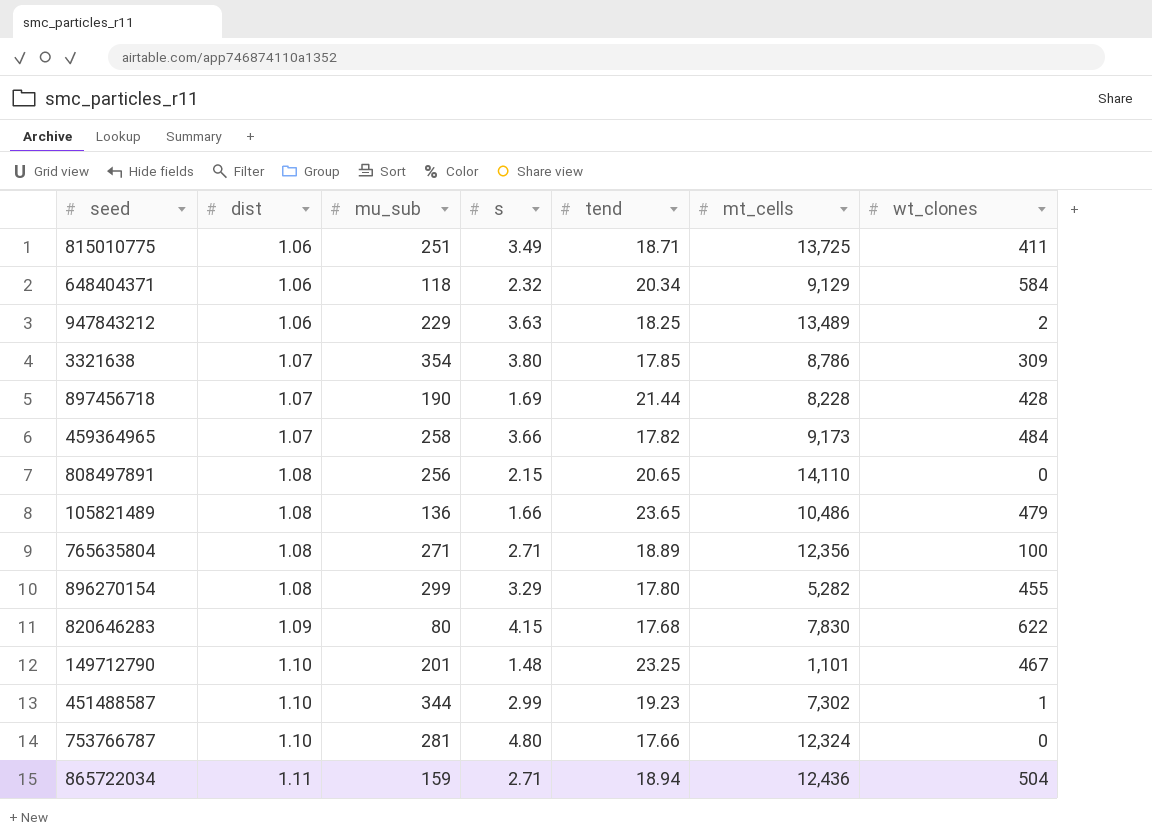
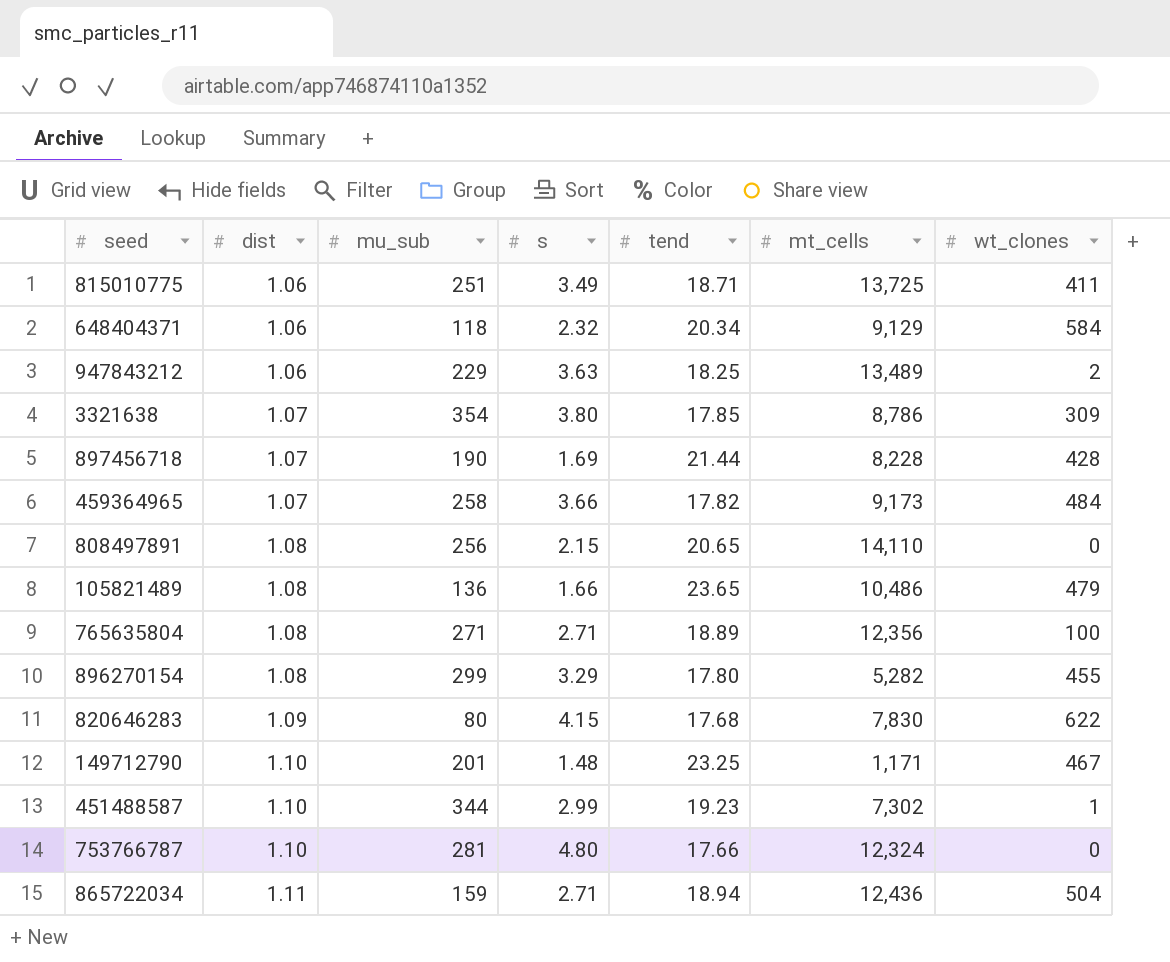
149712790 | mt_cells: 1,101 -> 1,171

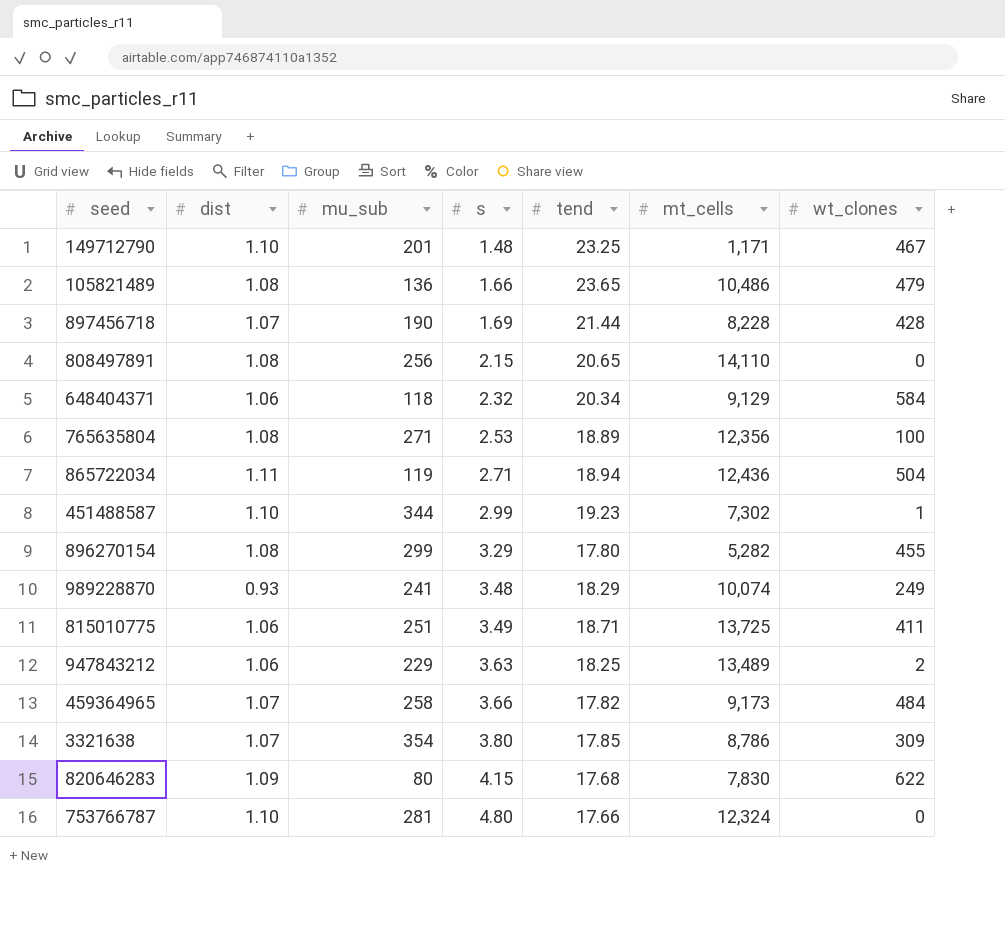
row order: dist ascending -> s ascending
765635804 | s: 2.71 -> 2.53
865722034 | mu_sub: 159 -> 119
row 989228870: none -> 0.93 | 241 | 3.48 | 18.29 | 10,074 | 249

